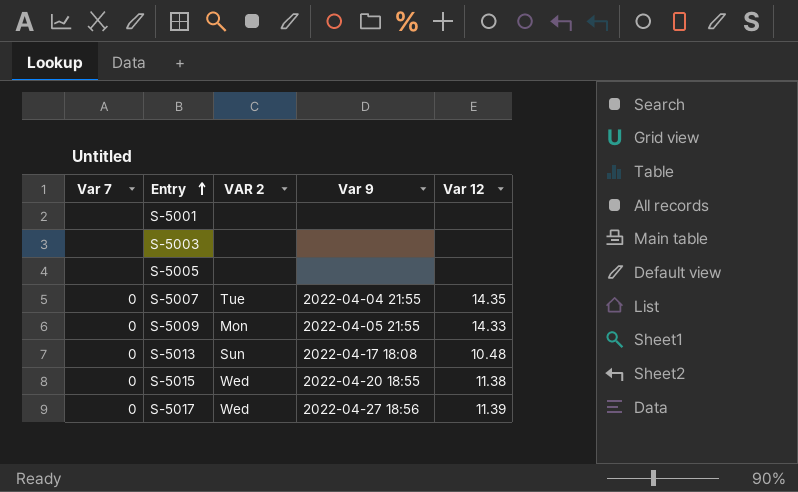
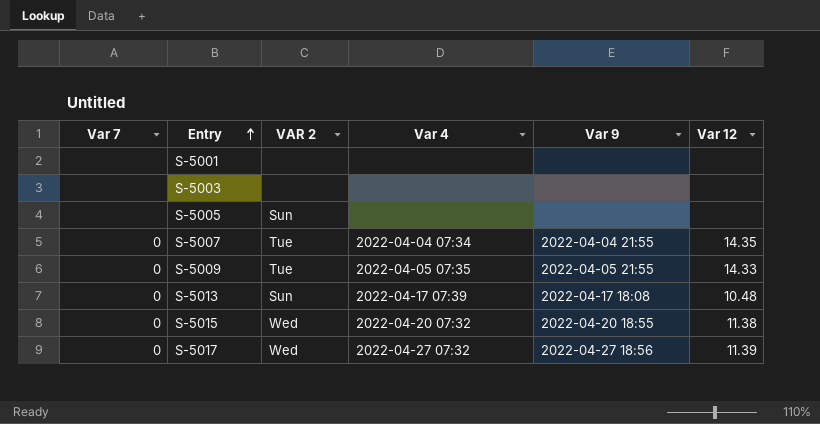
column Var 4 | position: none -> 4
S-5005 | VAR 2: none -> Sun
S-5009 | VAR 2: Mon -> Tue

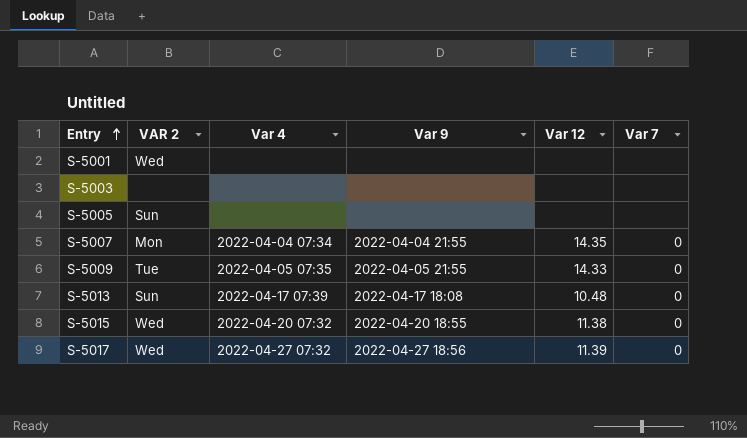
column Var 7 | position: 1 -> 6
S-5001 | VAR 2: none -> Wed
S-5007 | VAR 2: Tue -> Mon

